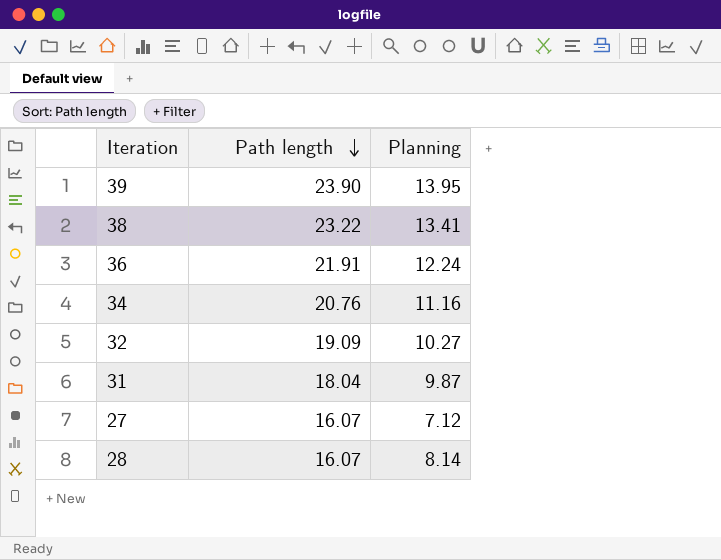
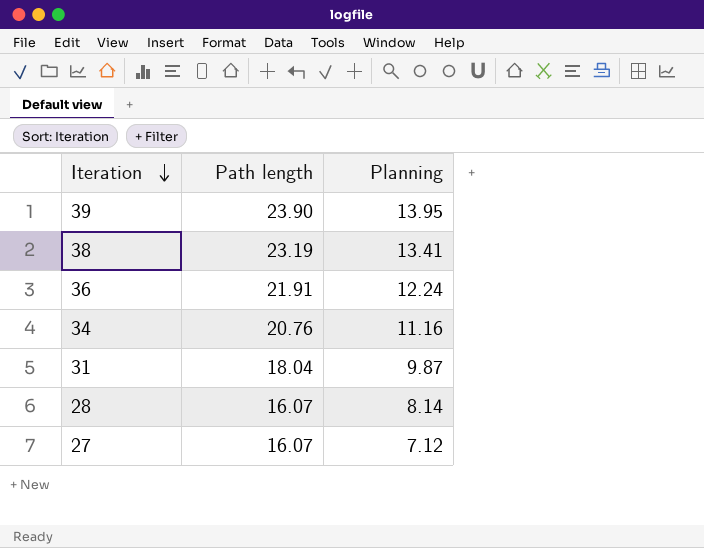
row order: Path length descending -> Iteration descending
row 32: 19.09 | 10.27 -> none
38 | Path length: 23.22 -> 23.19

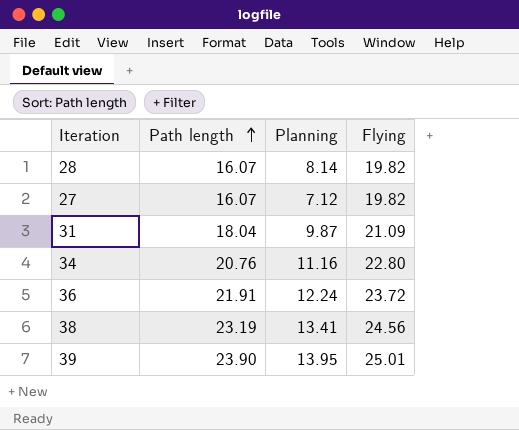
row order: Iteration descending -> Path length ascending
column Flying | position: none -> 4

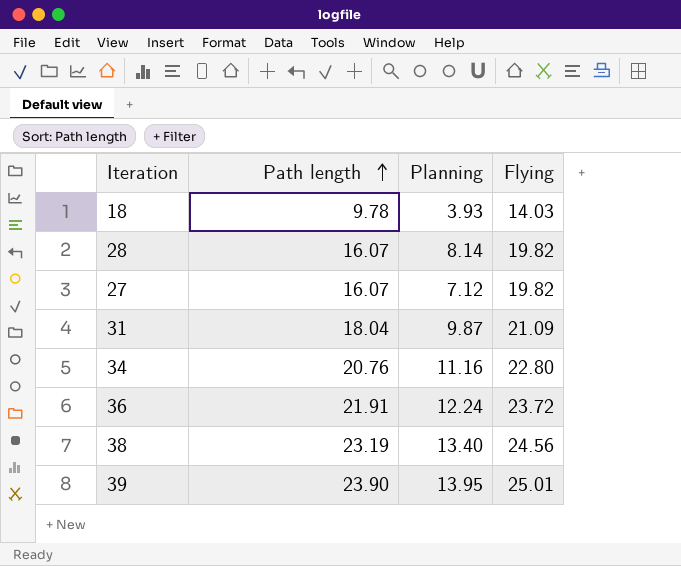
row 18: none -> 9.78 | 3.93 | 14.03
38 | Planning: 13.41 -> 13.40

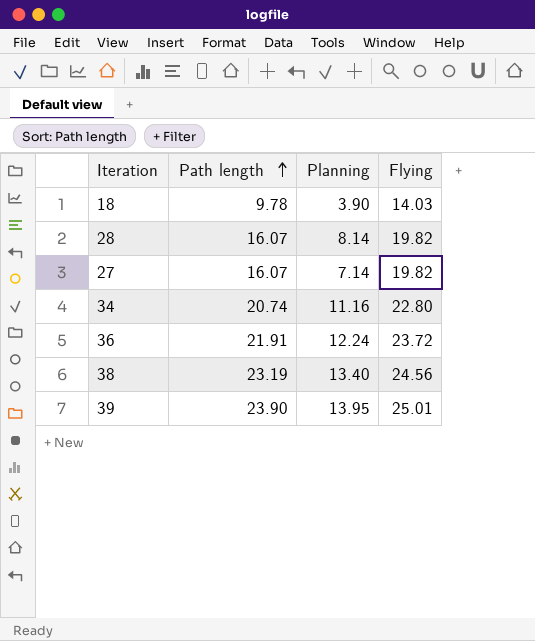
row 31: 18.04 | 9.87 | 21.09 -> none
18 | Planning: 3.93 -> 3.90
27 | Planning: 7.12 -> 7.14
34 | Path length: 20.76 -> 20.74

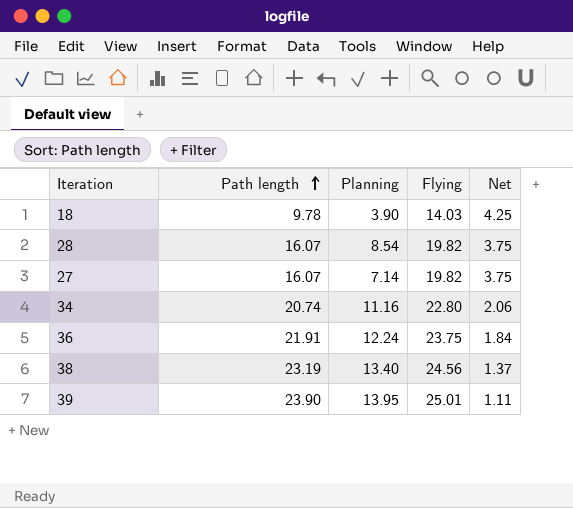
column Net | formula: none -> [Flying] - [Path length]
28 | Planning: 8.14 -> 8.54
36 | Flying: 23.72 -> 23.75

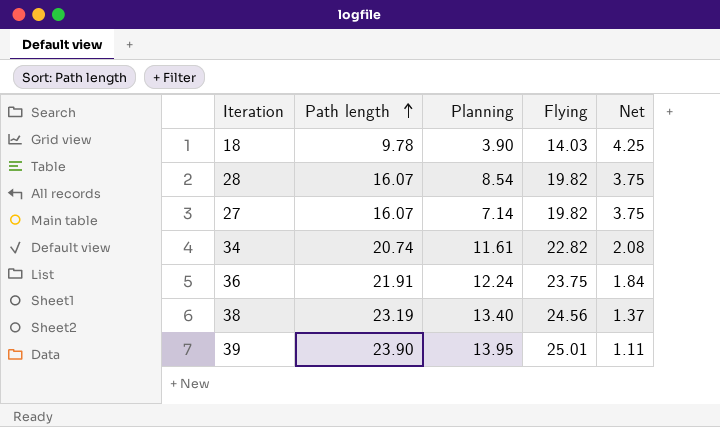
34 | Planning: 11.16 -> 11.61
34 | Flying: 22.80 -> 22.82
34 | Net: 2.06 -> 2.08

